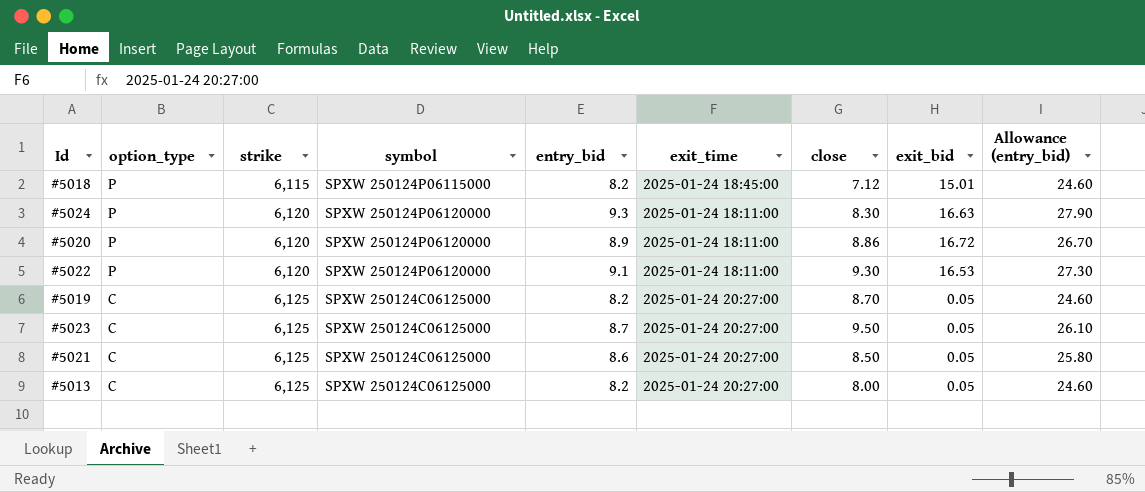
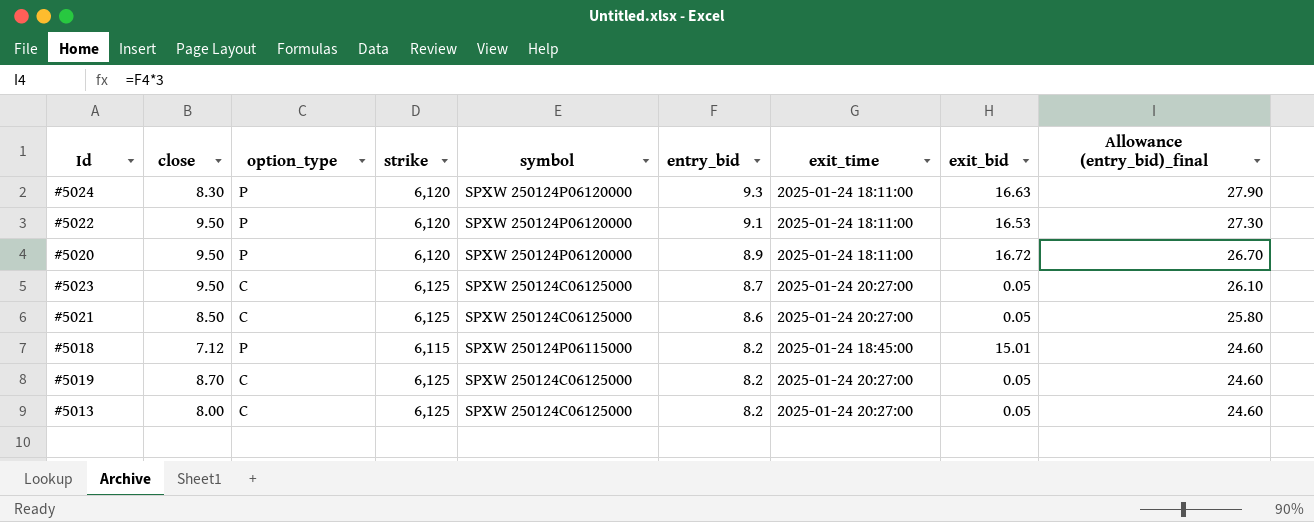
row order: option_type descending -> entry_bid descending
column close | position: 7 -> 2
column name: Allowance (entry_bid) -> Allowance (entry_bid)_final
#5022 | close: 9.30 -> 9.50
#5020 | close: 8.86 -> 9.50

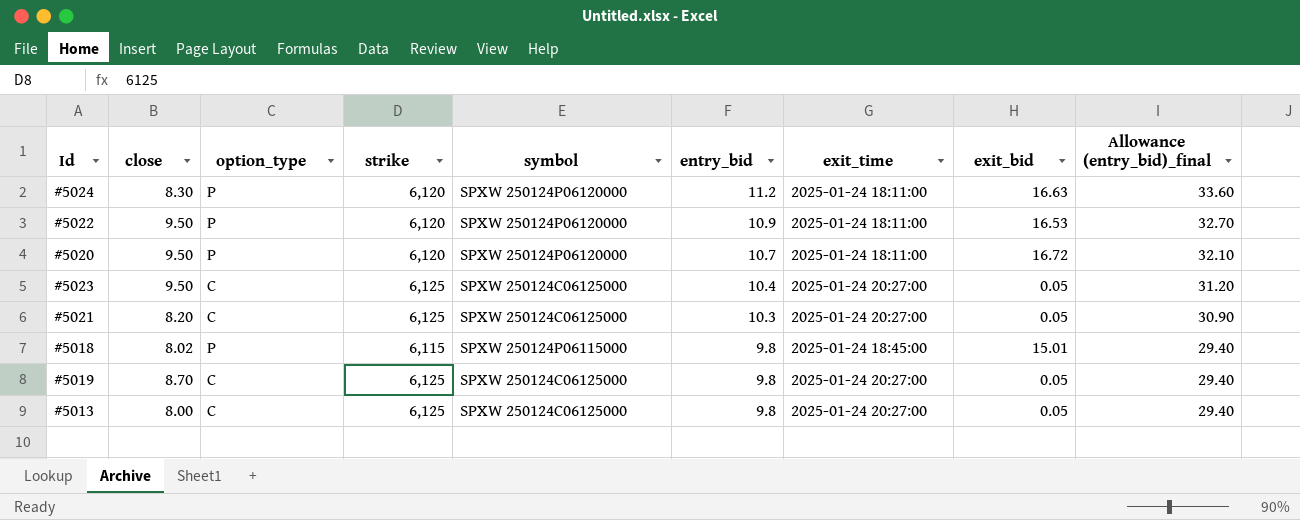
#5024 | entry_bid: 9.3 -> 11.2
#5024 | Allowance (entry_bid)_final: 27.90 -> 33.60
#5022 | entry_bid: 9.1 -> 10.9
#5022 | Allowance (entry_bid)_final: 27.30 -> 32.70
#5020 | entry_bid: 8.9 -> 10.7
#5020 | Allowance (entry_bid)_final: 26.70 -> 32.10
#5023 | entry_bid: 8.7 -> 10.4
#5023 | Allowance (entry_bid)_final: 26.10 -> 31.20
#5021 | close: 8.50 -> 8.20
#5021 | entry_bid: 8.6 -> 10.3
#5021 | Allowance (entry_bid)_final: 25.80 -> 30.90
#5018 | close: 7.12 -> 8.02
#5018 | entry_bid: 8.2 -> 9.8
#5018 | Allowance (entry_bid)_final: 24.60 -> 29.40
#5019 | entry_bid: 8.2 -> 9.8
#5019 | Allowance (entry_bid)_final: 24.60 -> 29.40
#5013 | entry_bid: 8.2 -> 9.8
#5013 | Allowance (entry_bid)_final: 24.60 -> 29.40

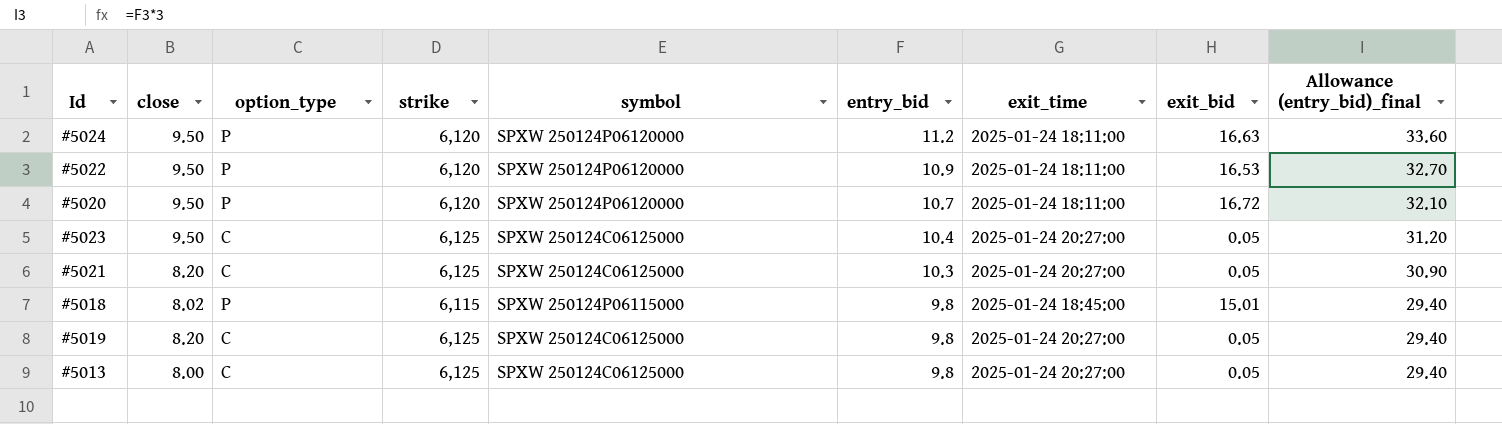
#5024 | close: 8.30 -> 9.50
#5019 | close: 8.70 -> 8.20

